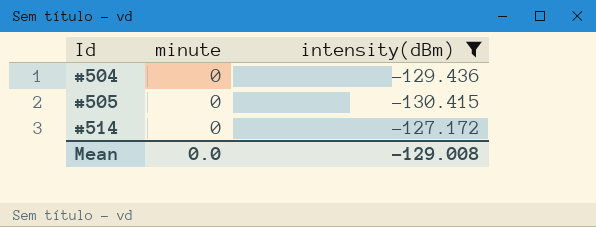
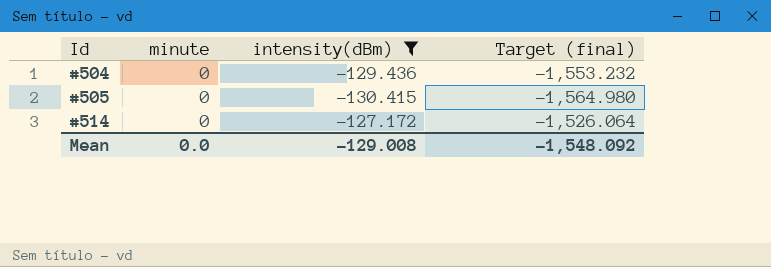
column Target (final) | formula: none -> [intensity(dBm)] * 12

